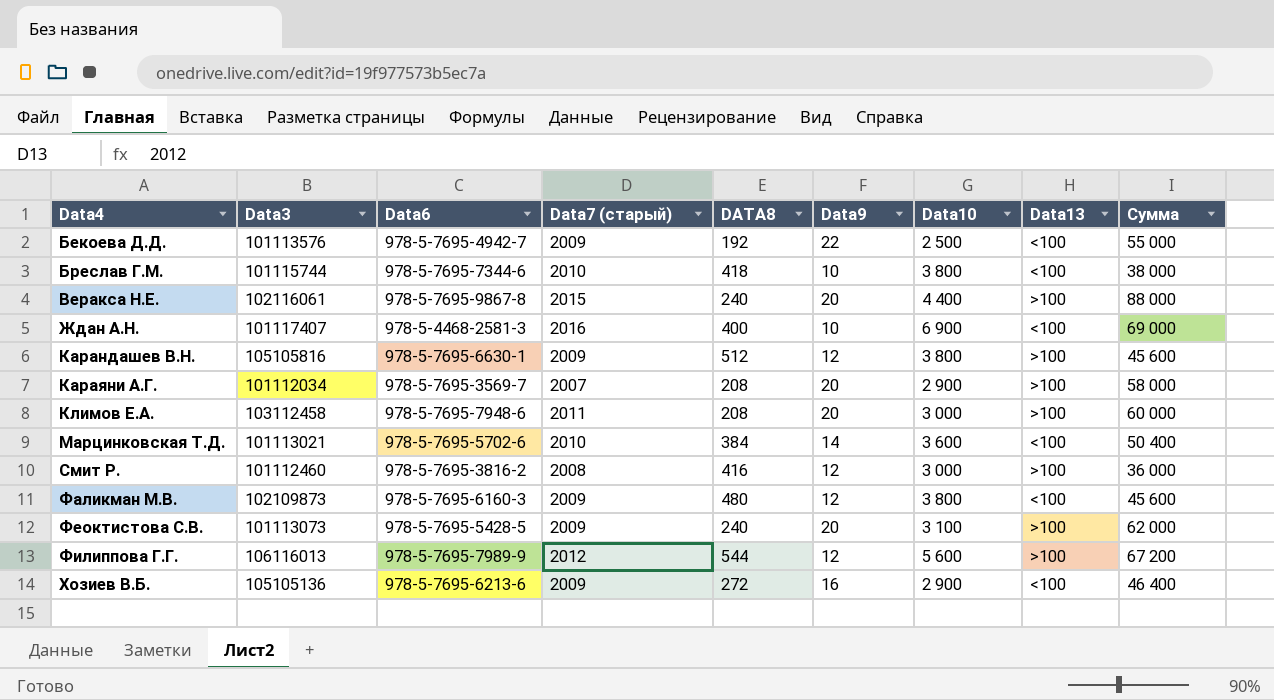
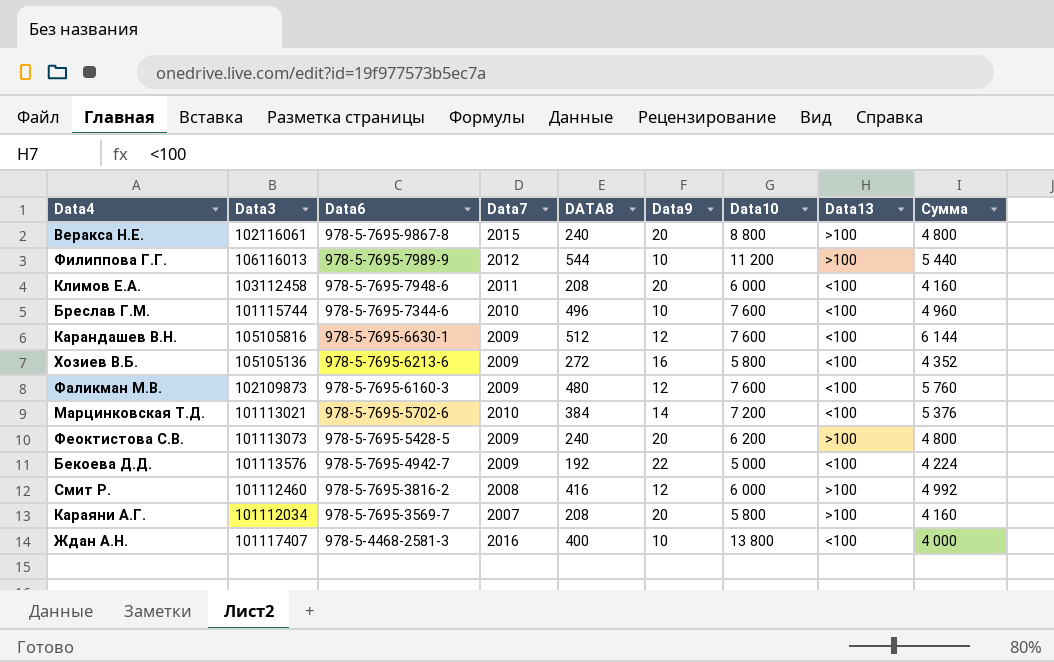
row order: Data4 ascending -> Data6 descending
column name: Data7 (старый) -> Data7
column Сумма | formula: [Data9] * [Data10] -> [DATA8] * [Data9]
Веракса Н.Е. | Data10: 4 400 -> 8 800
Филиппова Г.Г. | Data9: 12 -> 10
Филиппова Г.Г. | Data10: 5 600 -> 11 200
Климов Е.А. | Data10: 3 000 -> 6 000
Климов Е.А. | Data13: >100 -> <100
Бреслав Г.М. | DATA8: 418 -> 496
Бреслав Г.М. | Data10: 3 800 -> 7 600
Карандашев В.Н. | Data10: 3 800 -> 7 600
Карандашев В.Н. | Data13: >100 -> <100
Хозиев В.Б. | Data10: 2 900 -> 5 800
Фаликман М.В. | Data10: 3 800 -> 7 600
Марцинковская Т.Д. | Data10: 3 600 -> 7 200
Феоктистова С.В. | Data10: 3 100 -> 6 200
Бекоева Д.Д. | Data10: 2 500 -> 5 000
Смит Р. | Data10: 3 000 -> 6 000
Караяни А.Г. | Data10: 2 900 -> 5 800
Ждан А.Н. | Data10: 6 900 -> 13 800

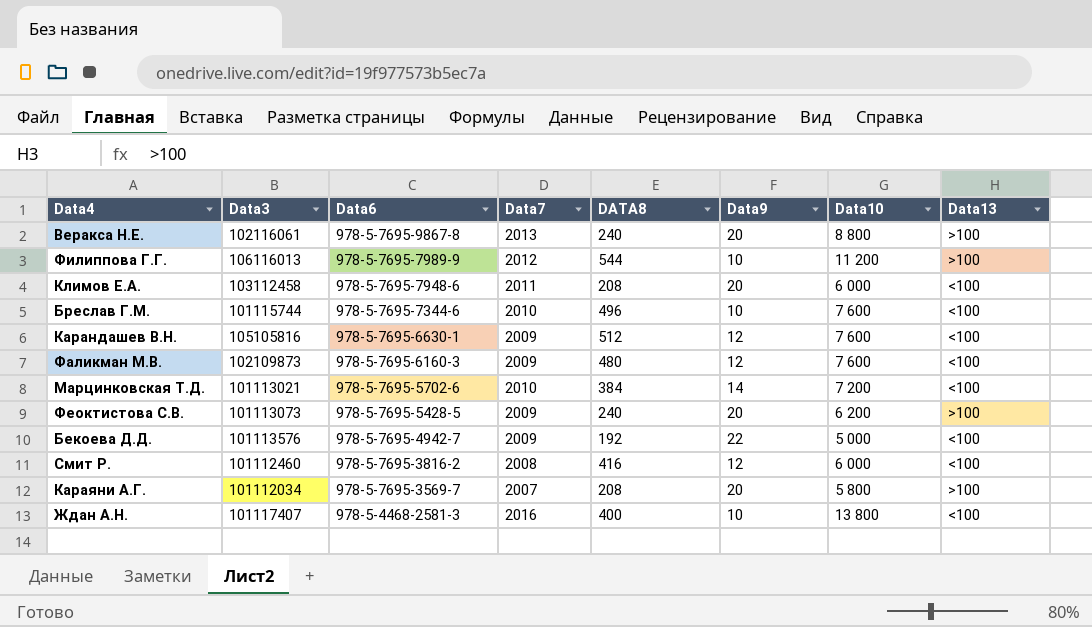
column Сумма | formula: [DATA8] * [Data9] -> none
row Хозиев В.Б.: 105105136 | 978-5-7695-6213-6 | 2009 | 272 | 16 | 5 800 | <100 | 4 352 -> none
Веракса Н.Е. | Data7: 2015 -> 2013
Смит Р. | Data13: >100 -> <100

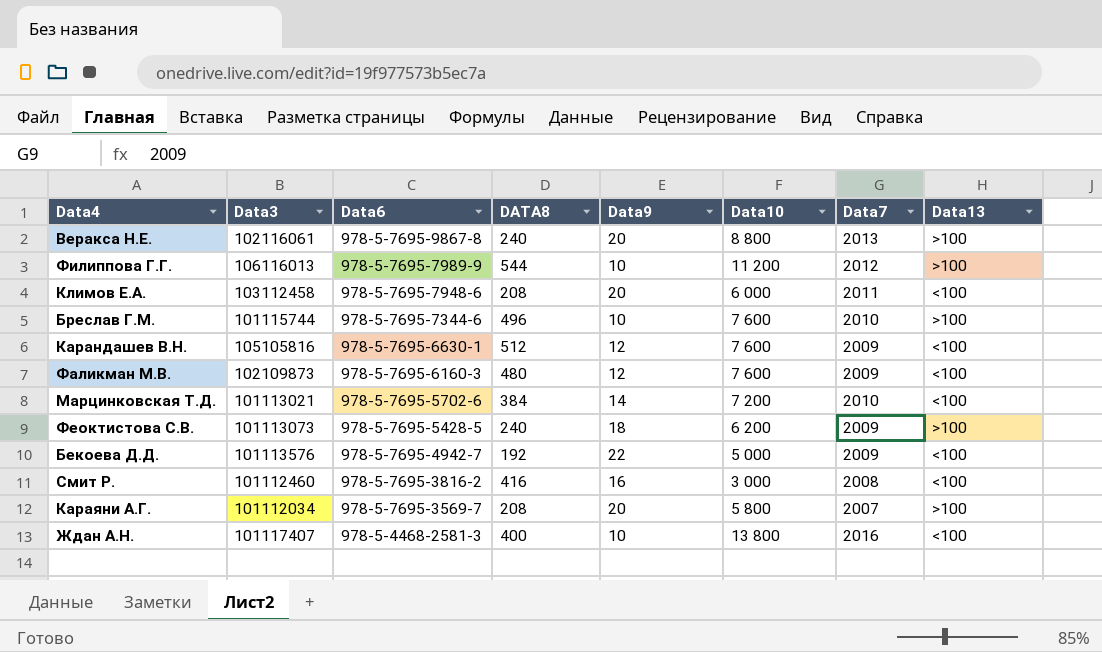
column Data7 | position: 4 -> 7
Бреслав Г.М. | Data13: <100 -> >100
Феоктистова С.В. | Data9: 20 -> 18
Смит Р. | Data9: 12 -> 16
Смит Р. | Data10: 6 000 -> 3 000

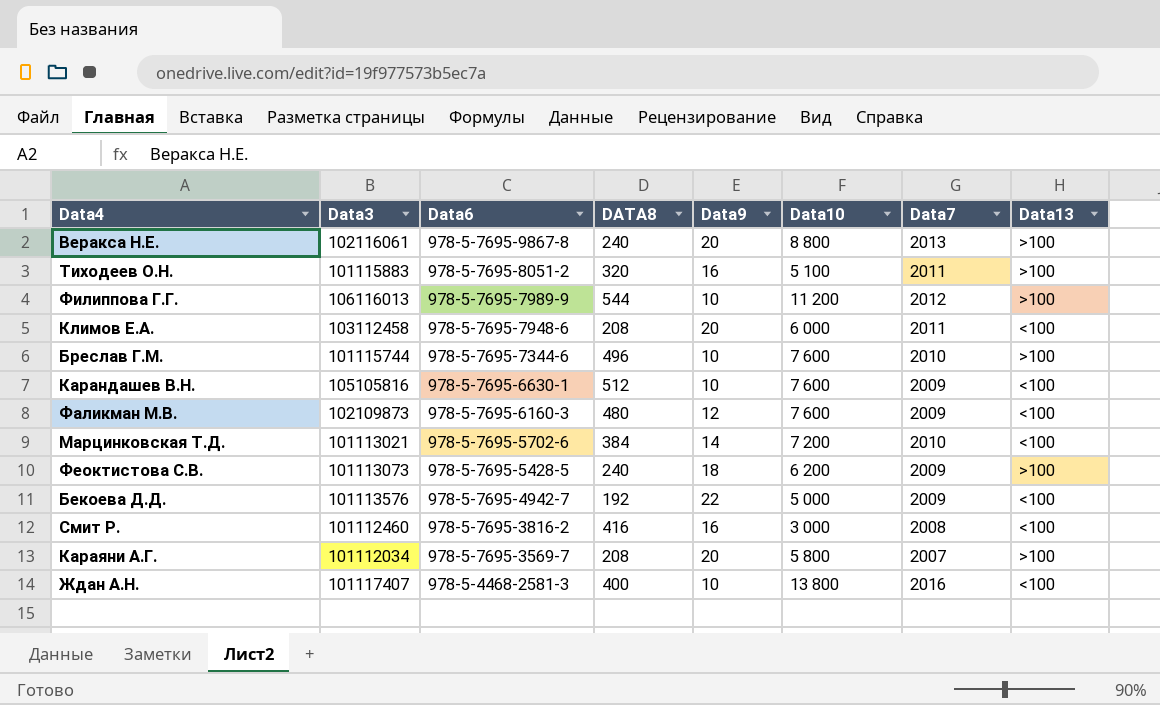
row Тиходеев О.Н.: none -> 101115883 | 978-5-7695-8051-2 | 320 | 16 | 5 100 | 2011 | >100
Карандашев В.Н. | Data9: 12 -> 10

